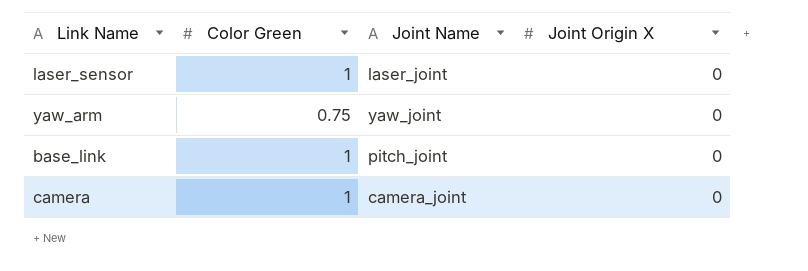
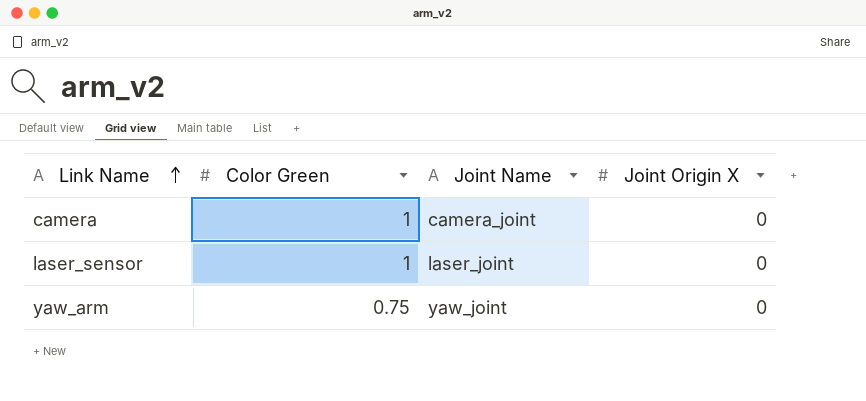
row order: none -> Link Name ascending
row base_link: 1 | pitch_joint | 0 -> none

